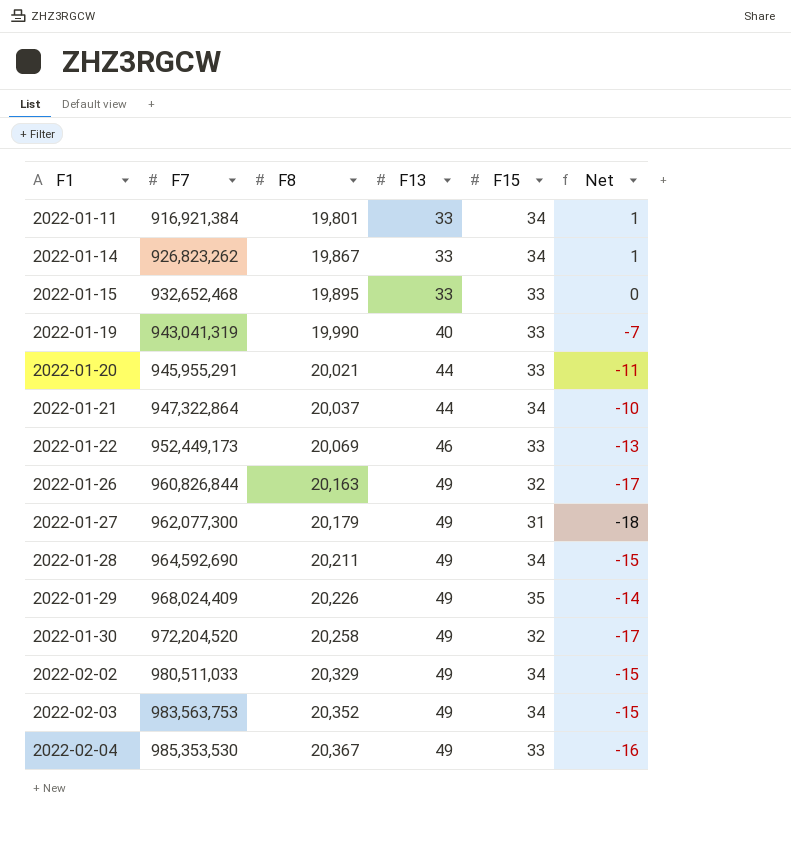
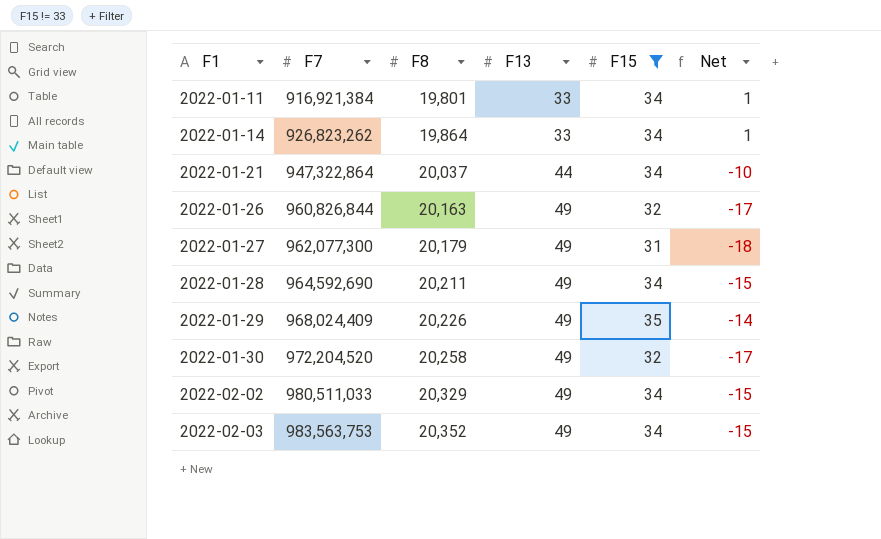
filter: none -> F15 != 33
2022-01-14 | F8: 19,867 -> 19,864

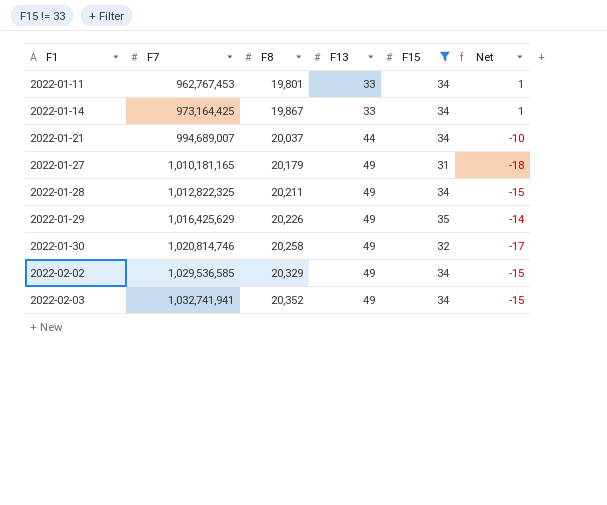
row 2022-01-26: 960,826,844 | 20,163 | 49 | 32 | -17 -> none
2022-01-11 | F7: 916,921,384 -> 962,767,453
2022-01-14 | F7: 926,823,262 -> 973,164,425
2022-01-14 | F8: 19,864 -> 19,867
2022-01-21 | F7: 947,322,864 -> 994,689,007
2022-01-27 | F7: 962,077,300 -> 1,010,181,165
2022-01-28 | F7: 964,592,690 -> 1,012,822,325
2022-01-29 | F7: 968,024,409 -> 1,016,425,629
2022-01-30 | F7: 972,204,520 -> 1,020,814,746
2022-02-02 | F7: 980,511,033 -> 1,029,536,585
2022-02-03 | F7: 983,563,753 -> 1,032,741,941

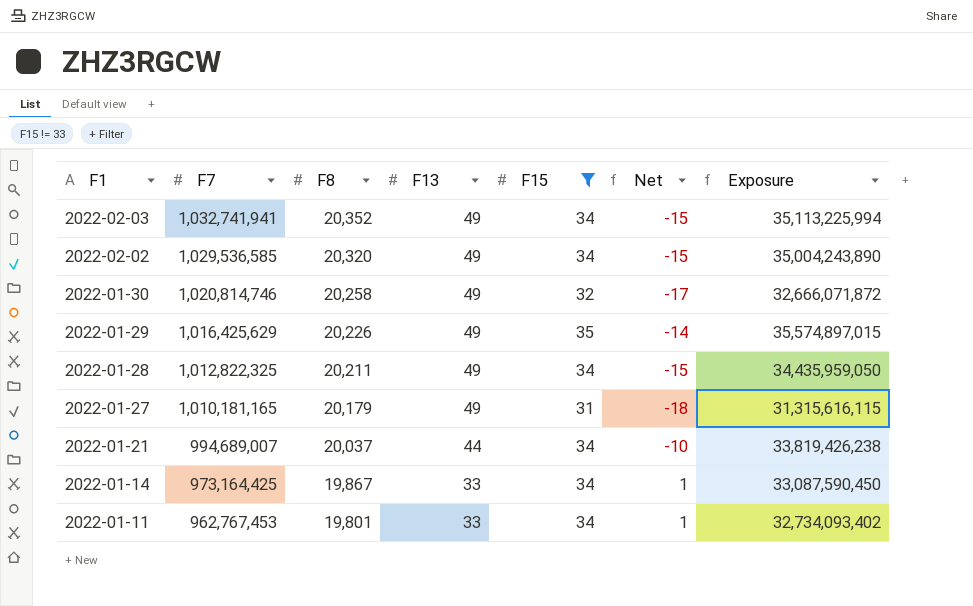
row order: F1 ascending -> F1 descending
column Exposure | formula: none -> [F7] * [F15]
2022-02-02 | F8: 20,329 -> 20,320

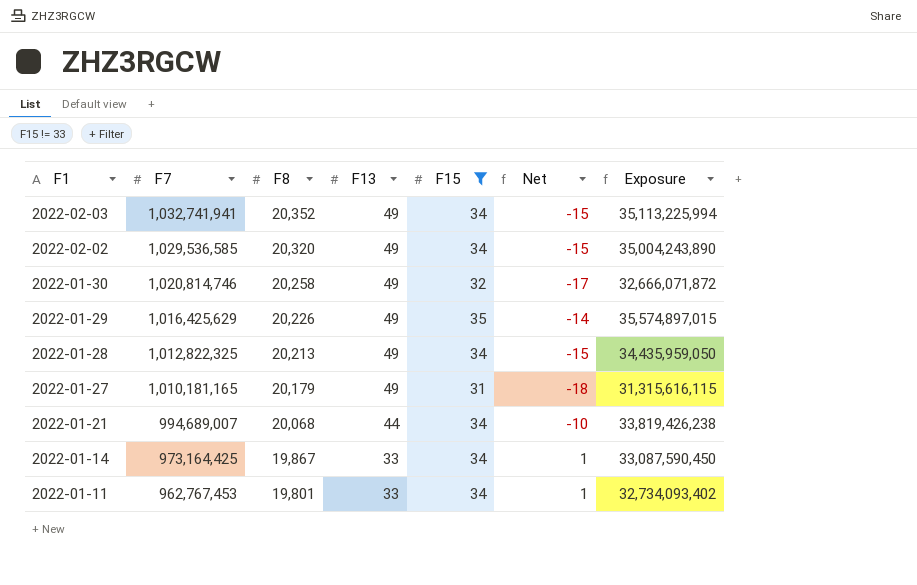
2022-01-28 | F8: 20,211 -> 20,213
2022-01-21 | F8: 20,037 -> 20,068

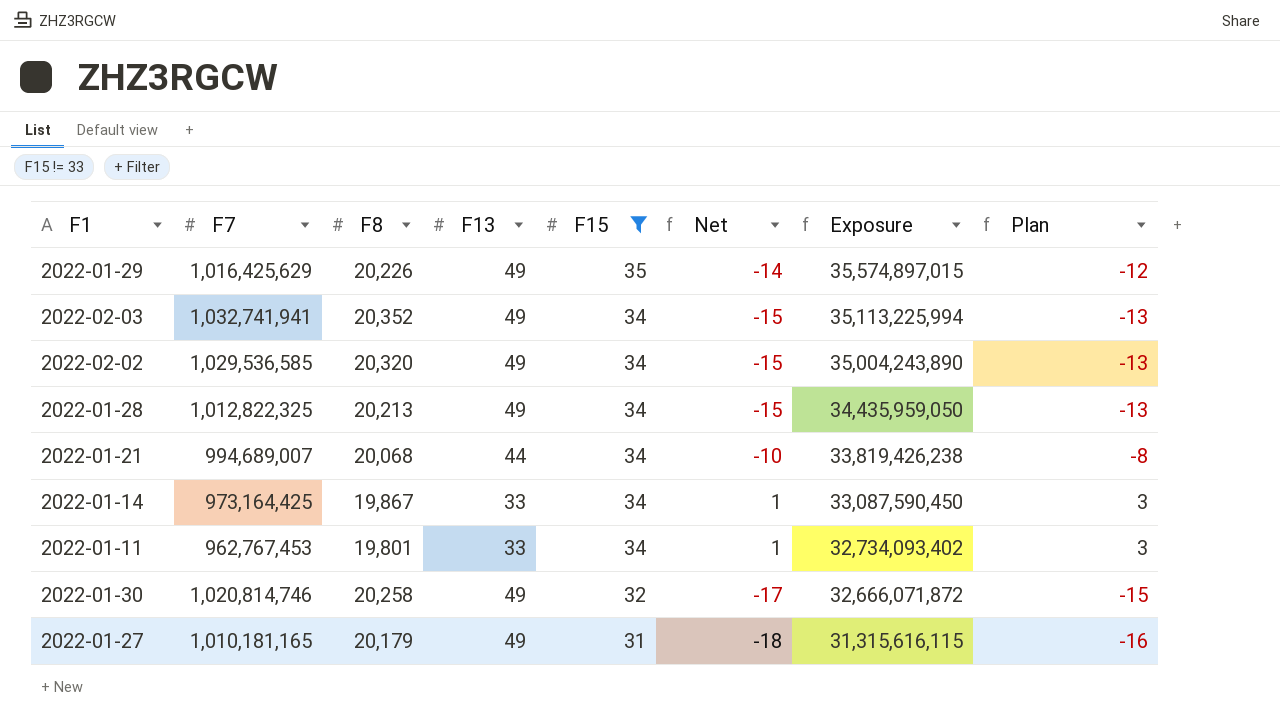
row order: F1 descending -> F15 descending
column Plan | formula: none -> [Net] + 2

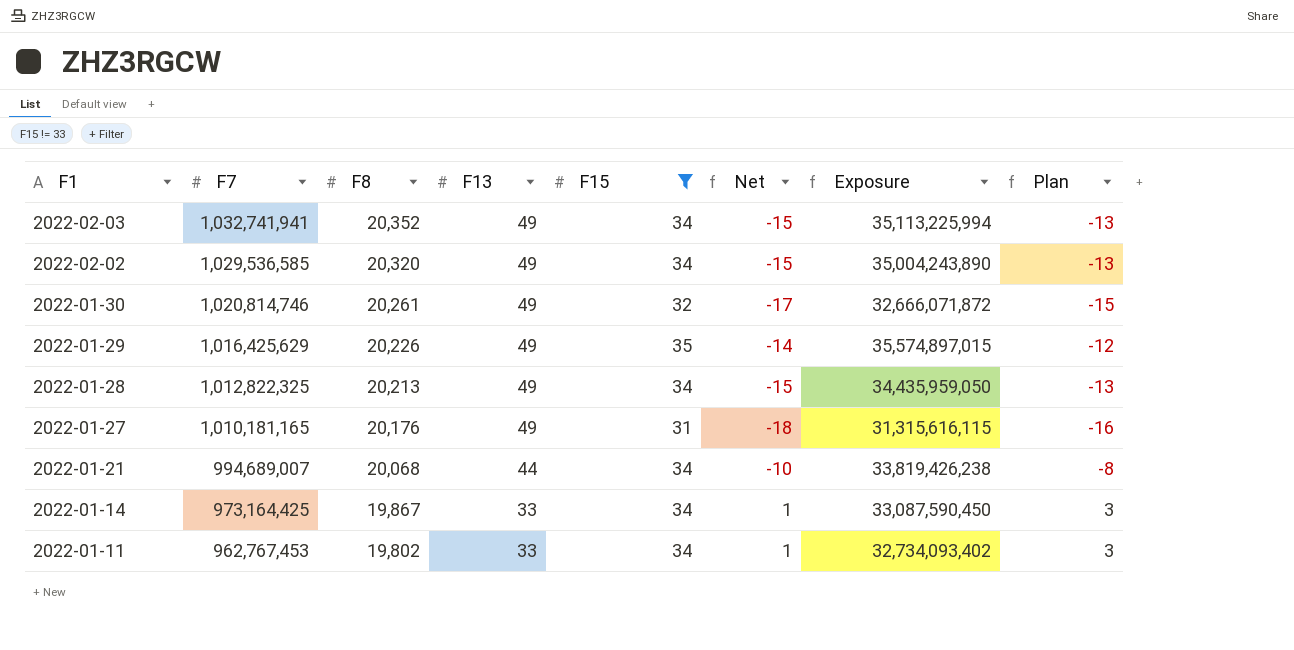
row order: F15 descending -> F1 descending
2022-01-30 | F8: 20,258 -> 20,261
2022-01-27 | F8: 20,179 -> 20,176
2022-01-11 | F8: 19,801 -> 19,802

